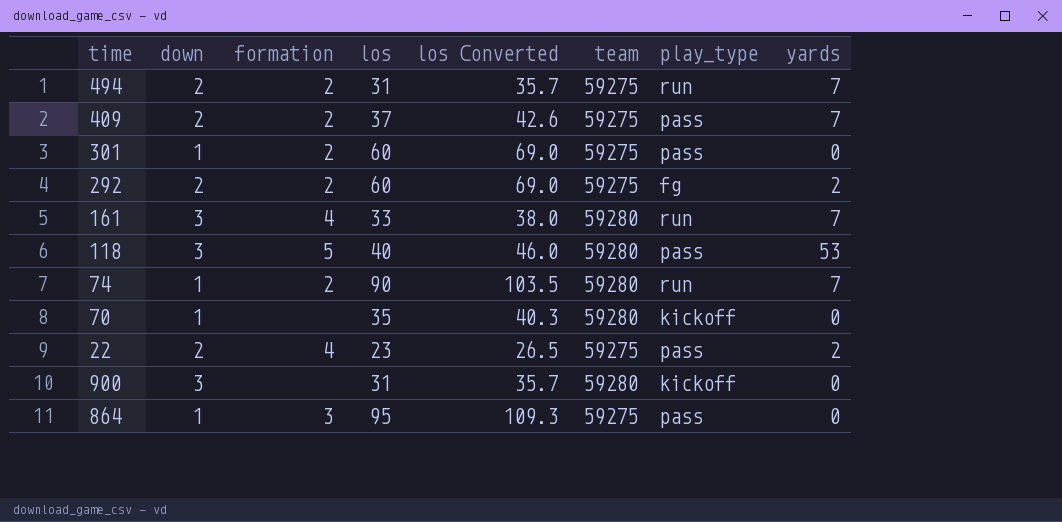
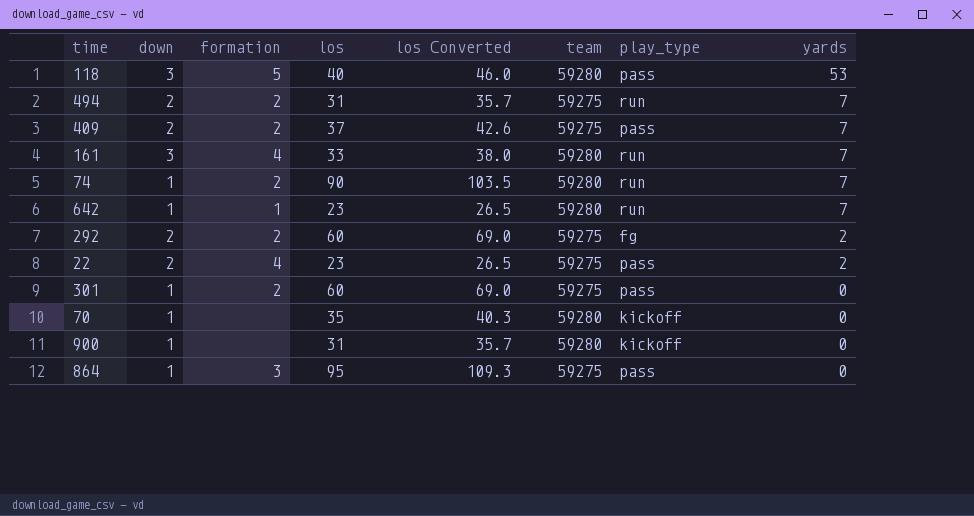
row order: none -> yards descending
row 642: none -> 1 | 1 | 23 | 26.5 | 59280 | run | 7
900 | down: 3 -> 1

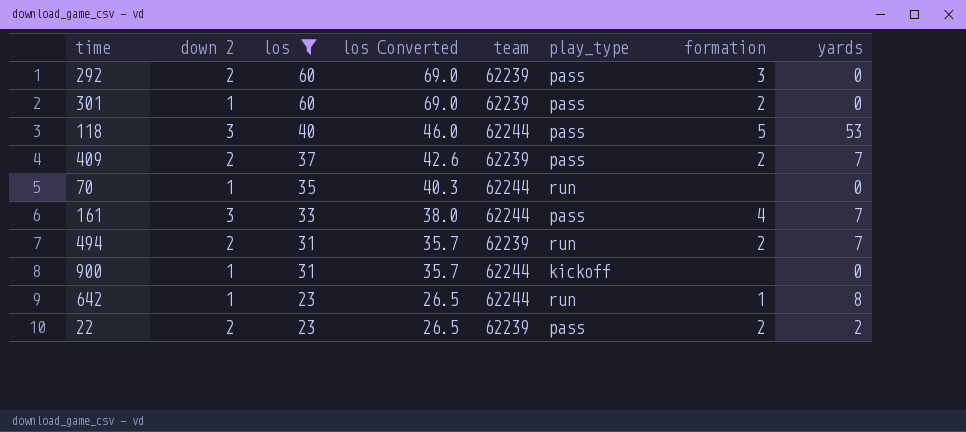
filter: none -> los <= 60
row order: yards descending -> los descending
column name: down -> down 2
column formation | position: 3 -> 7
292 | team: 59275 -> 62239
292 | play_type: fg -> pass
292 | formation: 2 -> 3
292 | yards: 2 -> 0
301 | team: 59275 -> 62239
118 | team: 59280 -> 62244
409 | team: 59275 -> 62239
70 | team: 59280 -> 62244
70 | play_type: kickoff -> run
161 | team: 59280 -> 62244
161 | play_type: run -> pass
494 | team: 59275 -> 62239
900 | team: 59280 -> 62244
642 | team: 59280 -> 62244
642 | yards: 7 -> 8
22 | team: 59275 -> 62239
22 | formation: 4 -> 2

